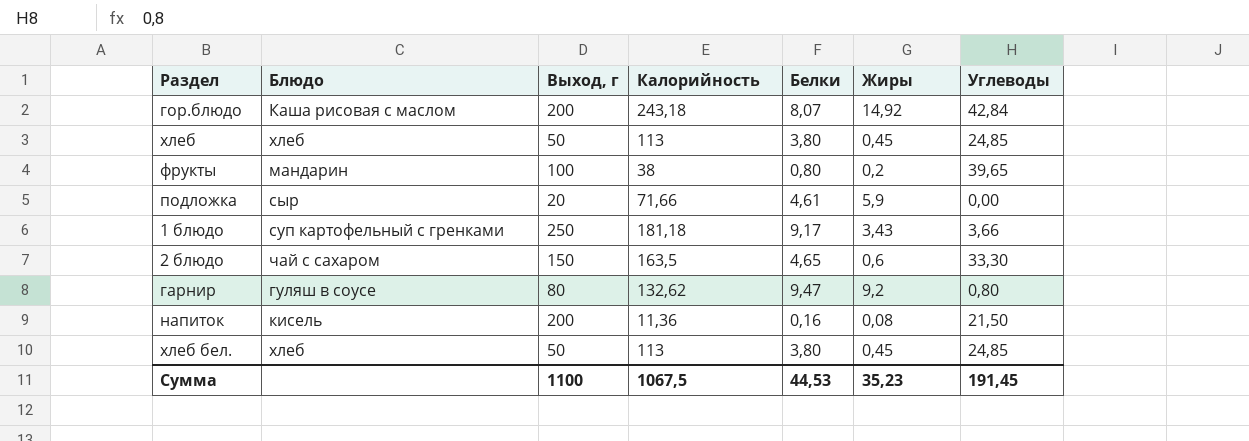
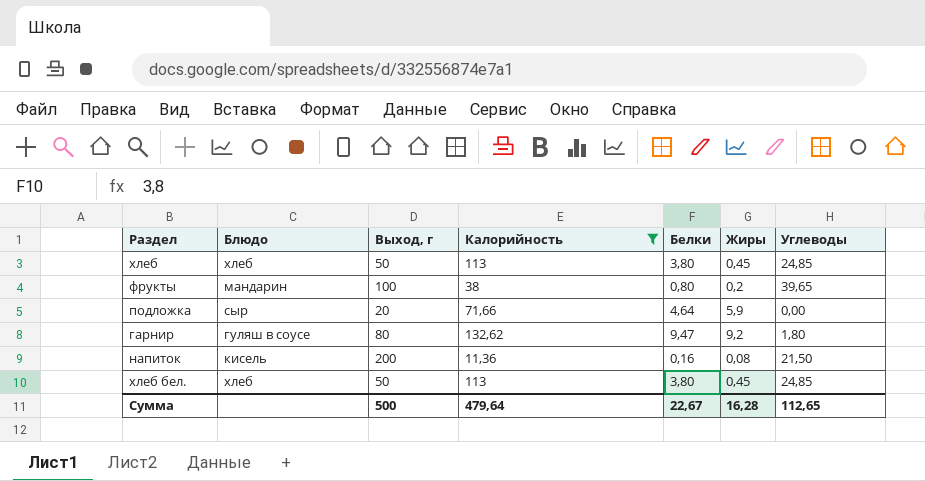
filter: none -> Калорийность <= 132,62
подложка | Белки: 4,61 -> 4,64
гарнир | Углеводы: 0,80 -> 1,80
Сумма | Выход, г: 1100 -> 500
Сумма | Калорийность: 1067,5 -> 479,64
Сумма | Белки: 44,53 -> 22,67
Сумма | Жиры: 35,23 -> 16,28
Сумма | Углеводы: 191,45 -> 112,65

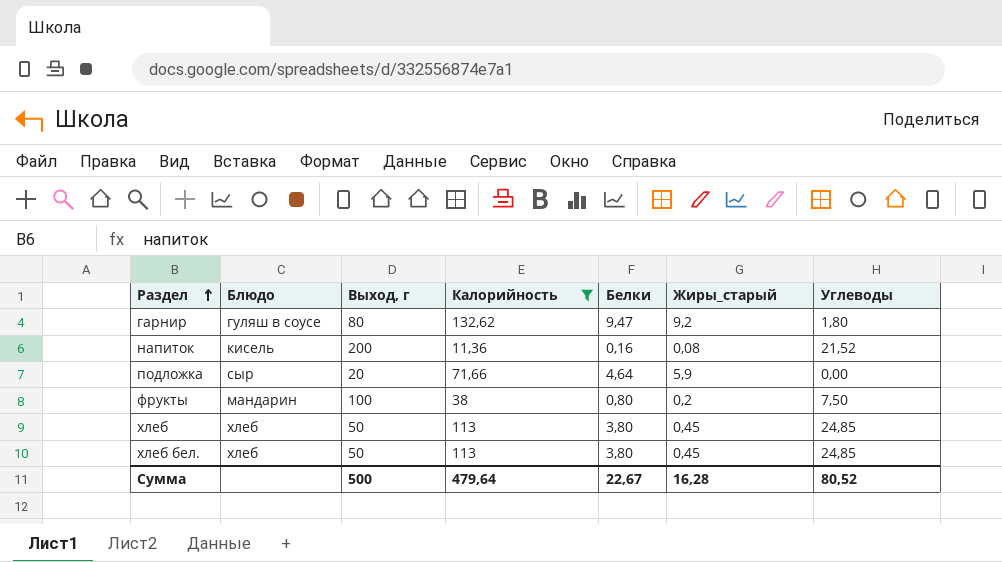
row order: none -> Раздел ascending
column name: Жиры -> Жиры_старый
напиток | Углеводы: 21,50 -> 21,52
фрукты | Углеводы: 39,65 -> 7,50
Сумма | Углеводы: 112,65 -> 80,52

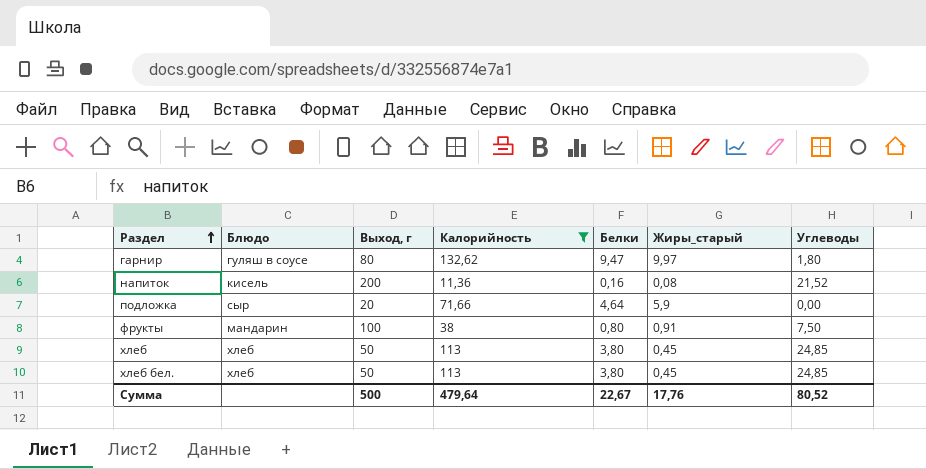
гарнир | Жиры_старый: 9,2 -> 9,97
фрукты | Жиры_старый: 0,2 -> 0,91
Сумма | Жиры_старый: 16,28 -> 17,76

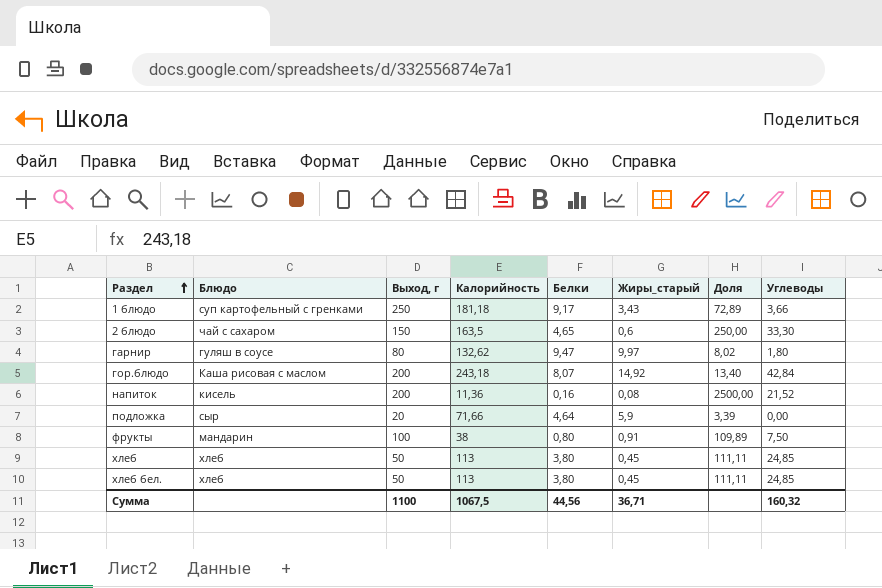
filter: Калорийность <= 132,62 -> none
column Доля | formula: none -> [Выход, г] / [Жиры_старый]
Сумма | Выход, г: 500 -> 1100
Сумма | Калорийность: 479,64 -> 1067,5
Сумма | Белки: 22,67 -> 44,56
Сумма | Жиры_старый: 17,76 -> 36,71
Сумма | Углеводы: 80,52 -> 160,32

